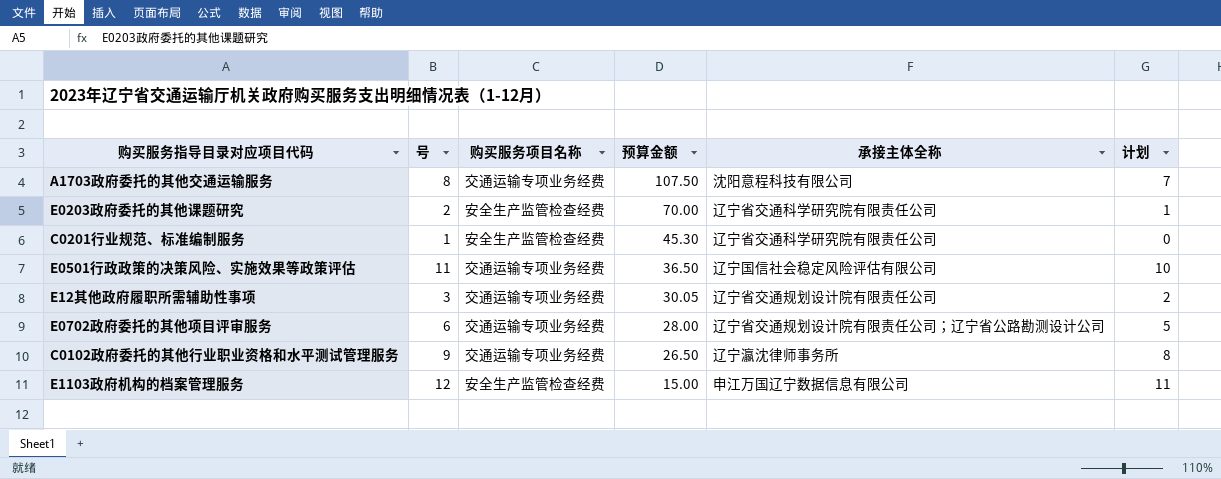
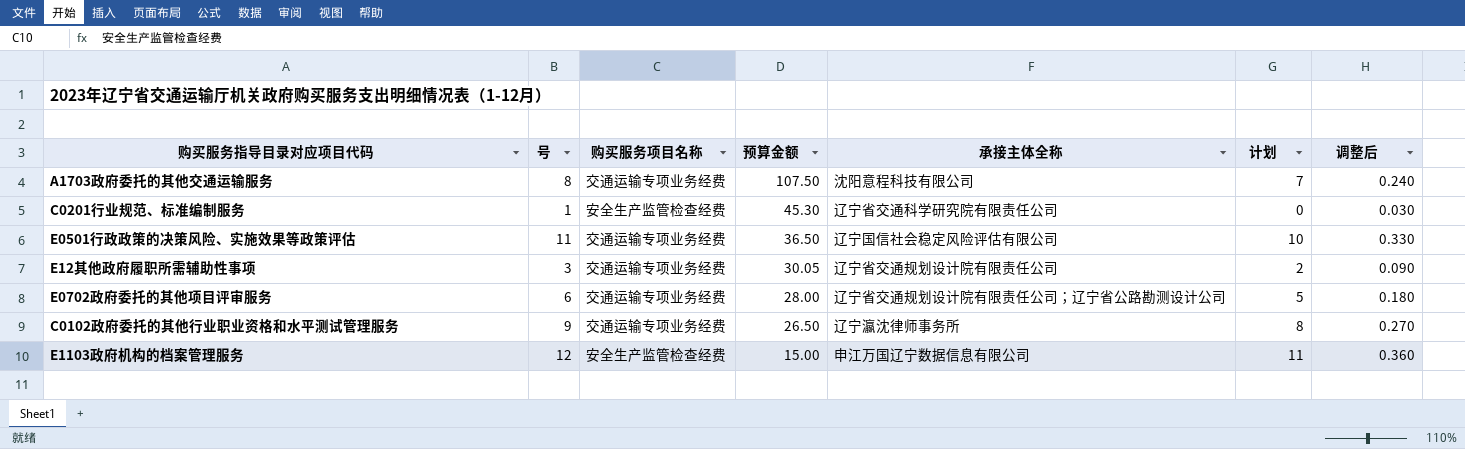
column 调整后 | formula: none -> [号] * 0.03
row E0203政府委托的其他课题研究: 2 | 安全生产监管检查经费 | 70.00 | 辽宁省交通科学研究院有限责任公司 | 1 -> none

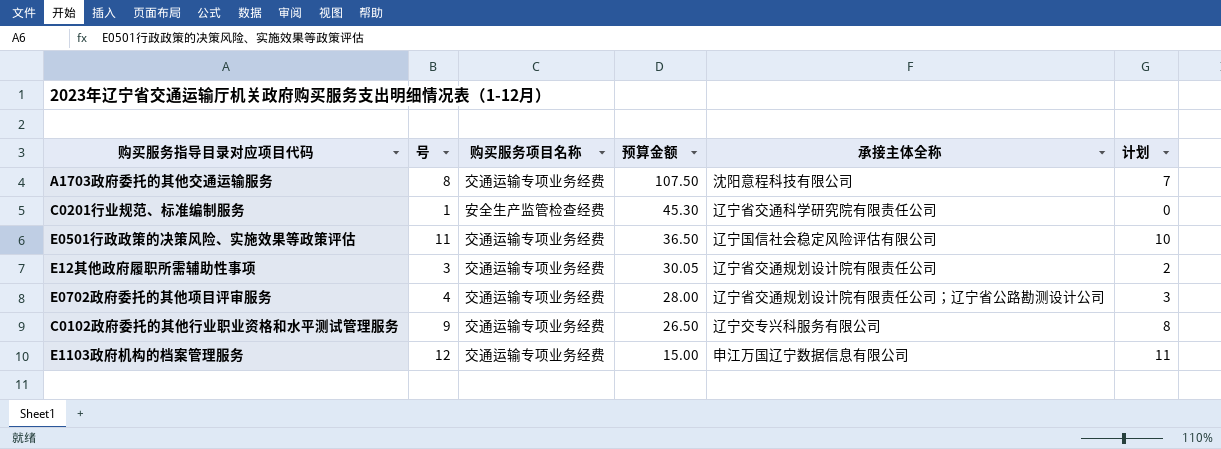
column 调整后 | formula: [号] * 0.03 -> none
E0702政府委托的其他项目评审服务 | 号: 6 -> 4
E0702政府委托的其他项目评审服务 | 计划: 5 -> 3
C0102政府委托的其他行业职业资格和水平测试管理服务 | 承接主体全称: 辽宁瀛沈律师事务所 -> 辽宁交专兴科服务有限公司
E1103政府机构的档案管理服务 | 购买服务项目名称: 安全生产监管检查经费 -> 交通运输专项业务经费

